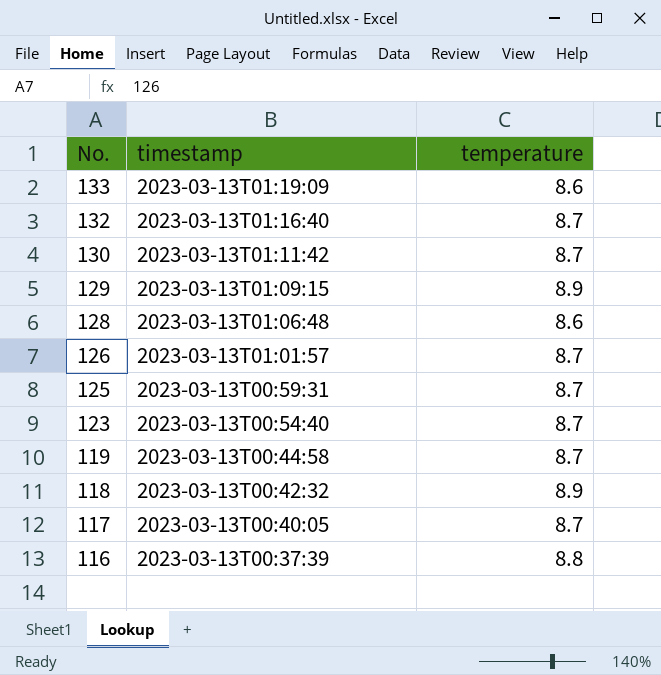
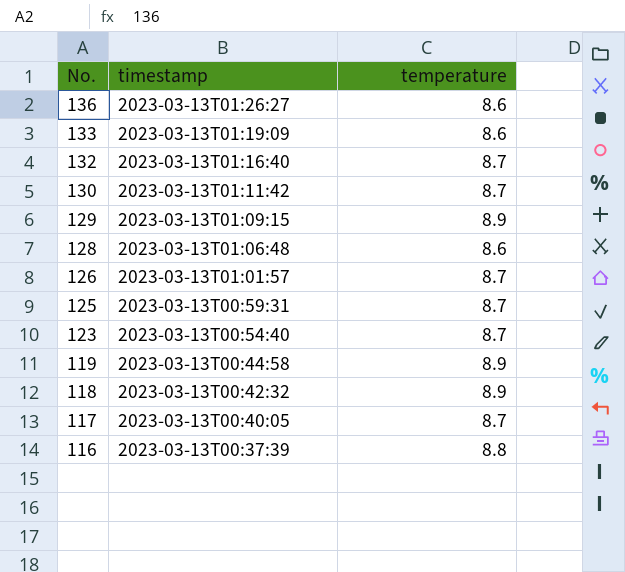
row 136: none -> 2023-03-13T01:26:27 | 8.6
119 | temperature: 8.7 -> 8.9

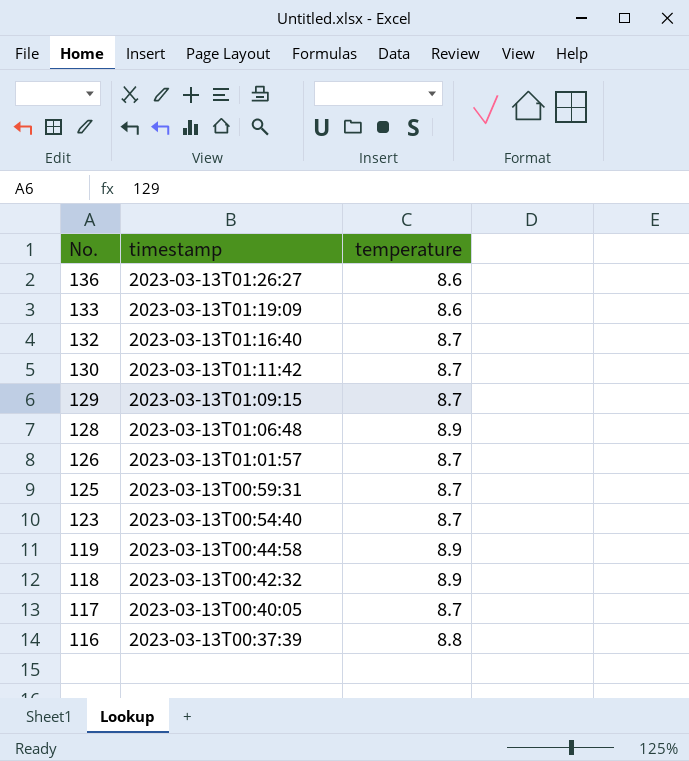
129 | temperature: 8.9 -> 8.7
128 | temperature: 8.6 -> 8.9

